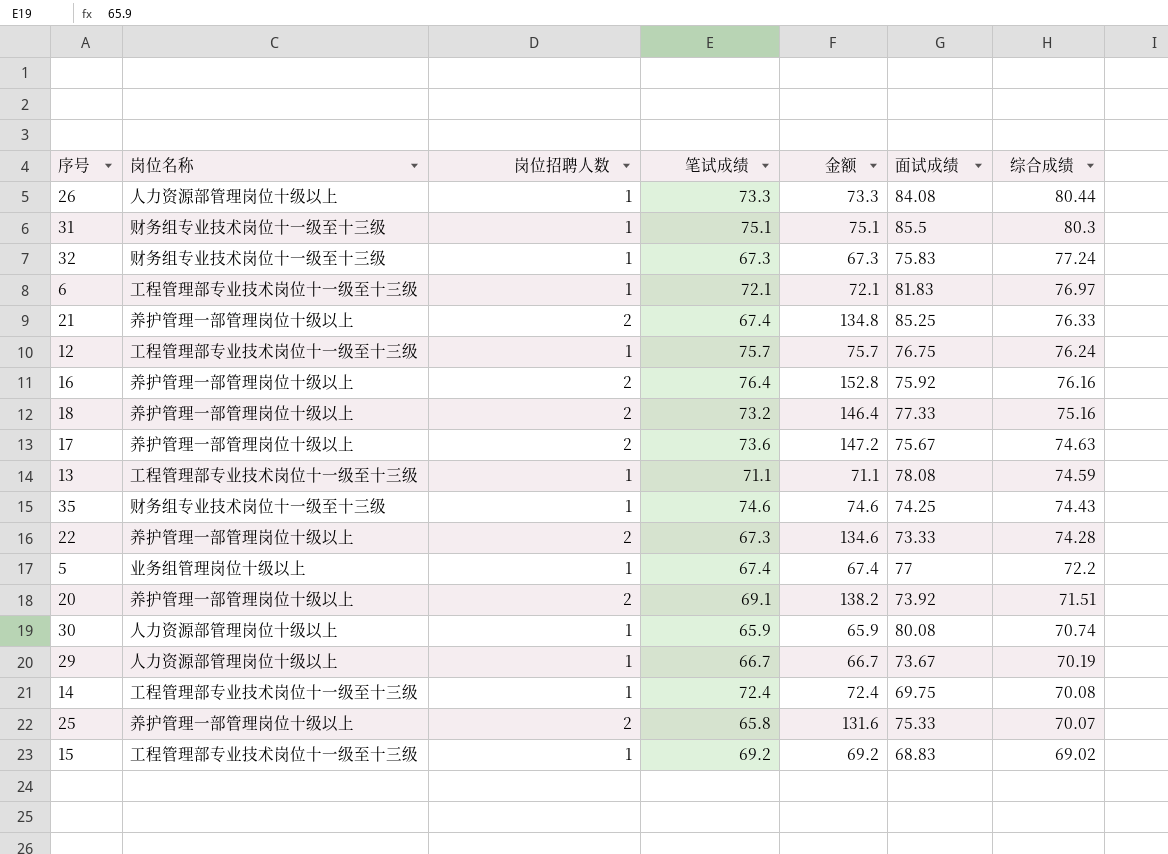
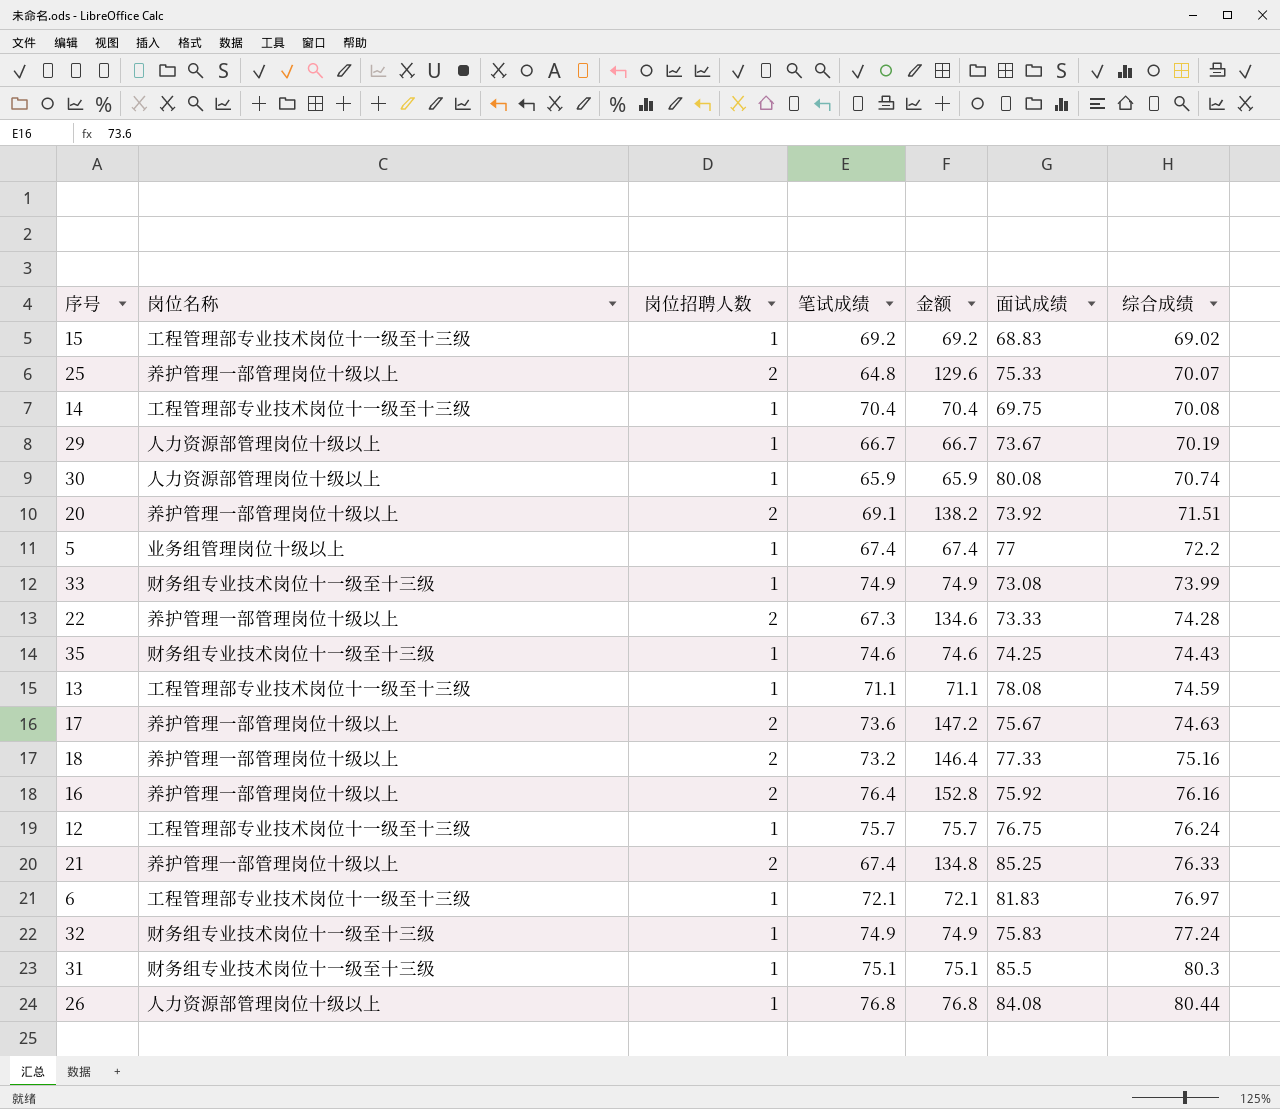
row order: 综合成绩 descending -> 综合成绩 ascending
25 | 笔试成绩: 65.8 -> 64.8
25 | 金额: 131.6 -> 129.6
14 | 笔试成绩: 72.4 -> 70.4
14 | 金额: 72.4 -> 70.4
row 33: none -> 财务组专业技术岗位十一级至十三级 | 1 | 74.9 | 74.9 | 73.08 | 73.99
32 | 笔试成绩: 67.3 -> 74.9
32 | 金额: 67.3 -> 74.9
26 | 笔试成绩: 73.3 -> 76.8
26 | 金额: 73.3 -> 76.8

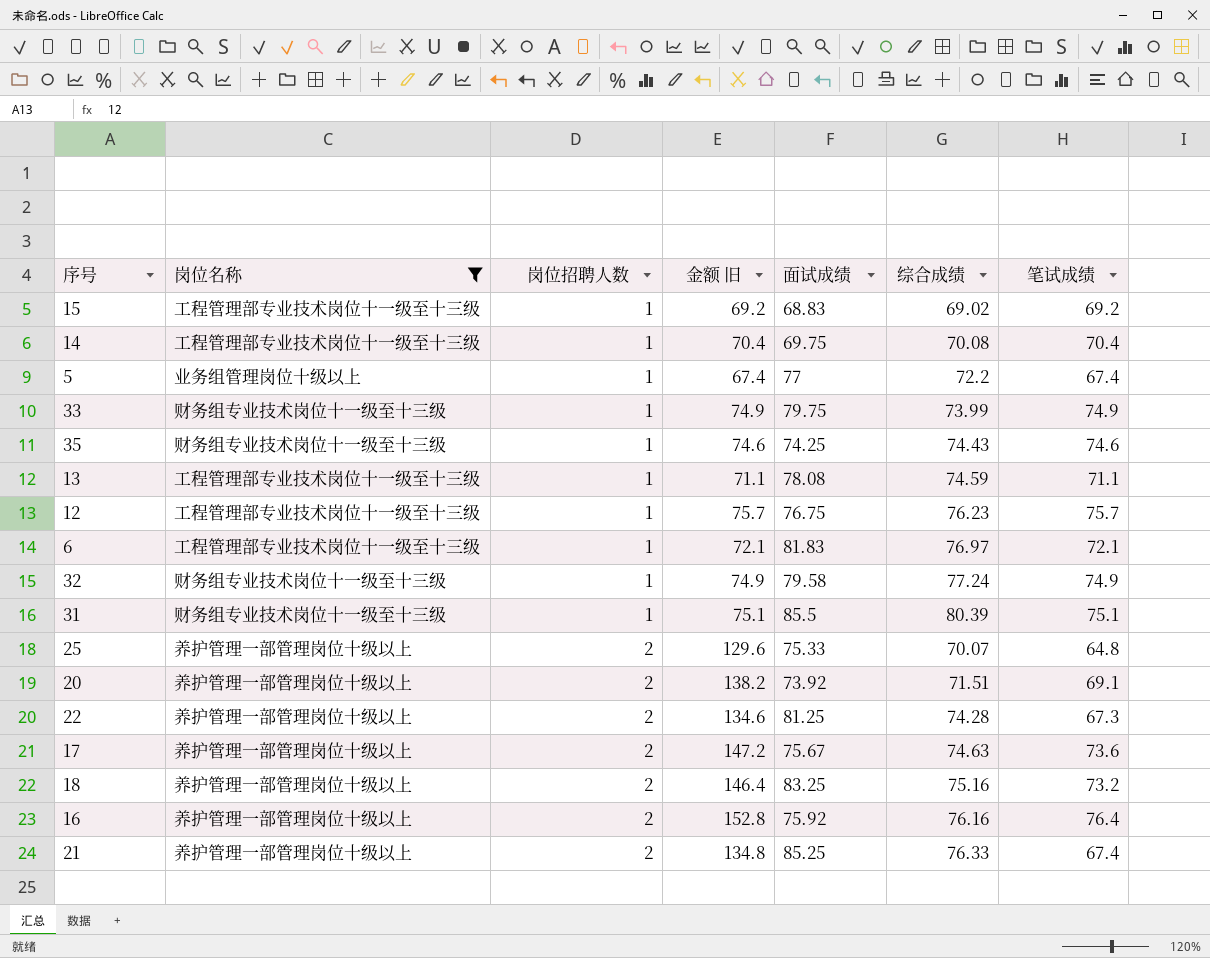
filter: none -> 岗位名称 != 人力资源部管理岗位十级以上
row order: 综合成绩 ascending -> 岗位招聘人数 ascending
column name: 金额 -> 金额 旧
column 笔试成绩 | position: 4 -> 7
33 | 面试成绩: 73.08 -> 79.75
12 | 综合成绩: 76.24 -> 76.23
32 | 面试成绩: 75.83 -> 79.58
31 | 综合成绩: 80.3 -> 80.39
22 | 面试成绩: 73.33 -> 81.25
18 | 面试成绩: 77.33 -> 83.25

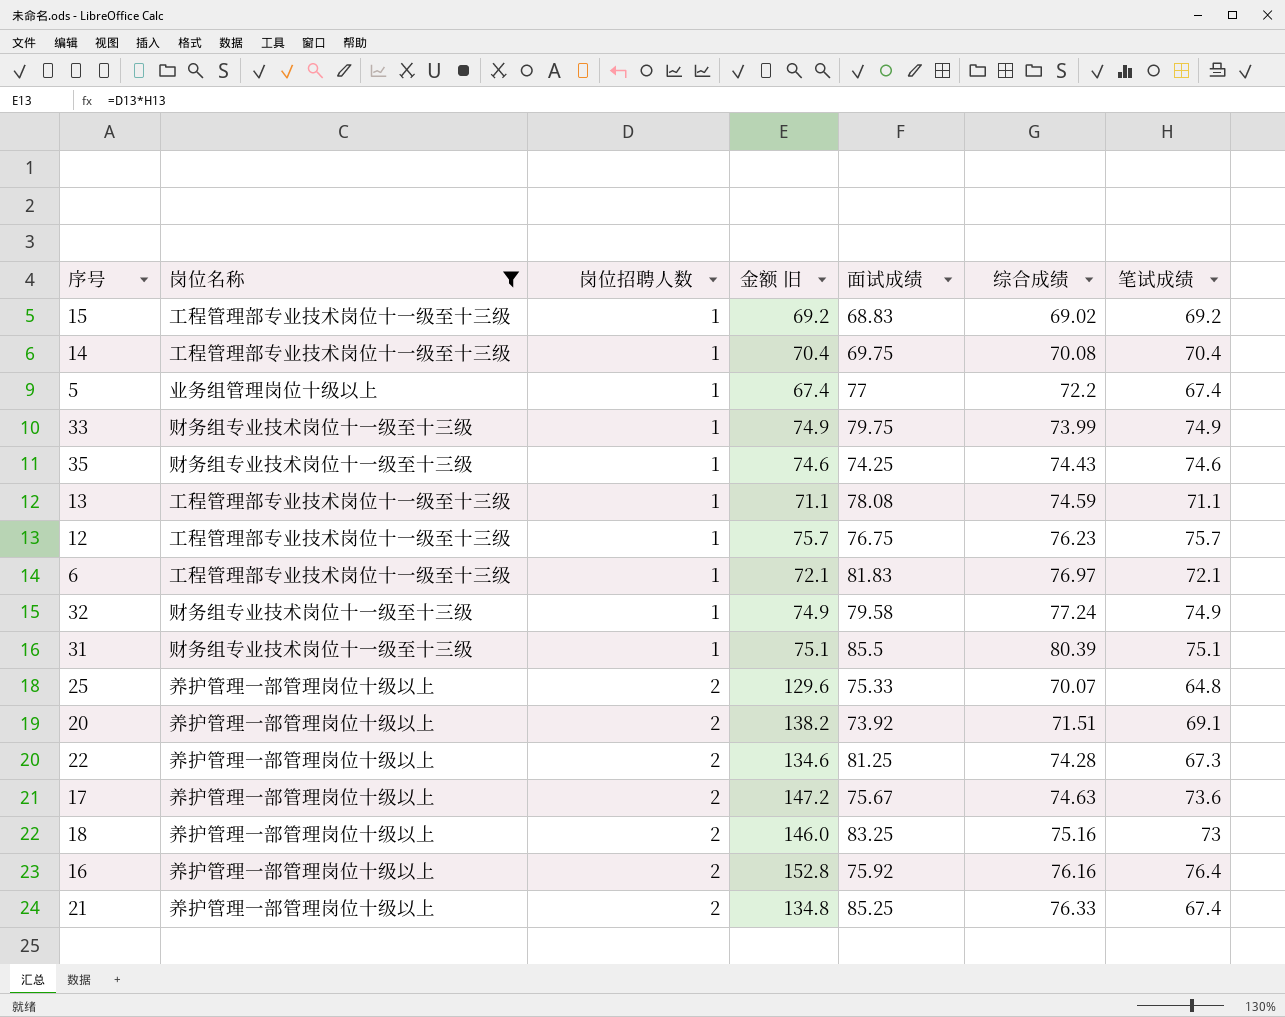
18 | 金额 旧: 146.4 -> 146.0
18 | 笔试成绩: 73.2 -> 73

